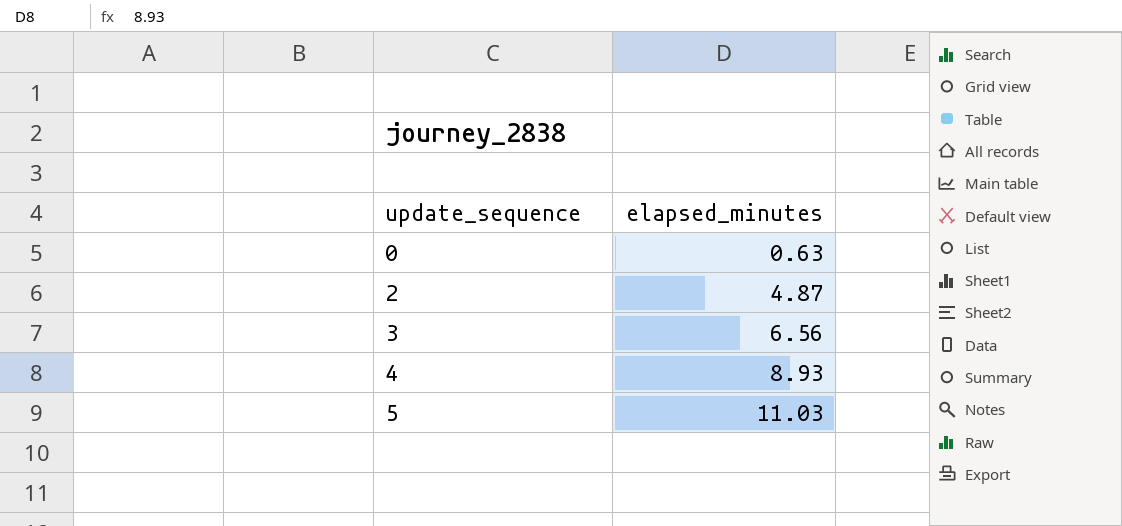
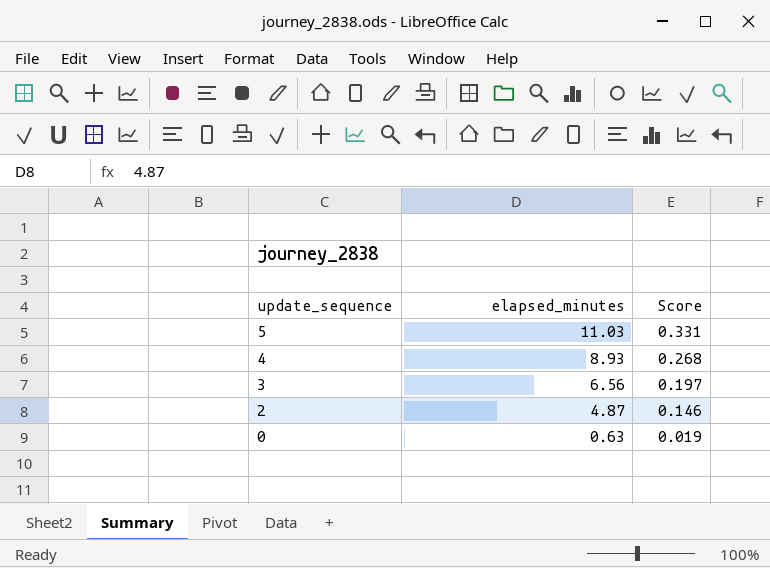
row order: update_sequence ascending -> update_sequence descending
column Score | formula: none -> [elapsed_minutes] * 0.03

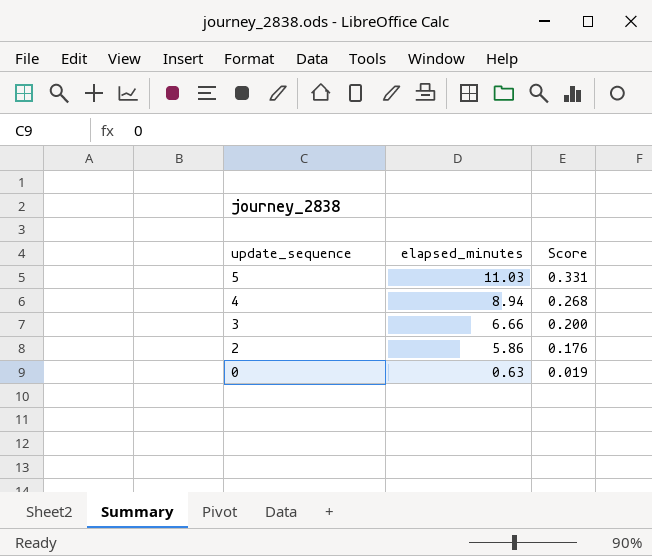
4 | elapsed_minutes: 8.93 -> 8.94
3 | elapsed_minutes: 6.56 -> 6.66
3 | Score: 0.197 -> 0.200
2 | elapsed_minutes: 4.87 -> 5.86
2 | Score: 0.146 -> 0.176

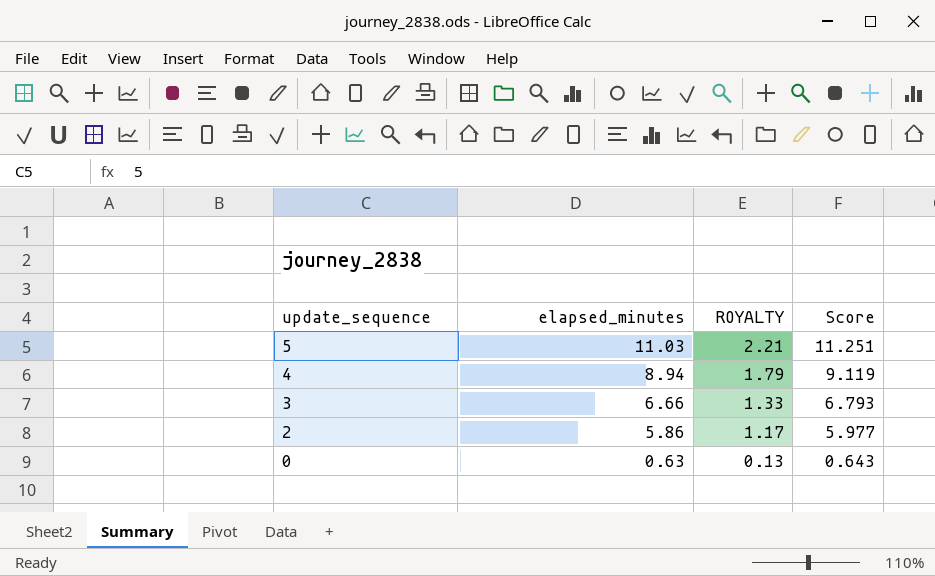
column ROYALTY | formula: none -> [elapsed_minutes] * 0.2
column Score | formula: [elapsed_minutes] * 0.03 -> [elapsed_minutes] * 1.02

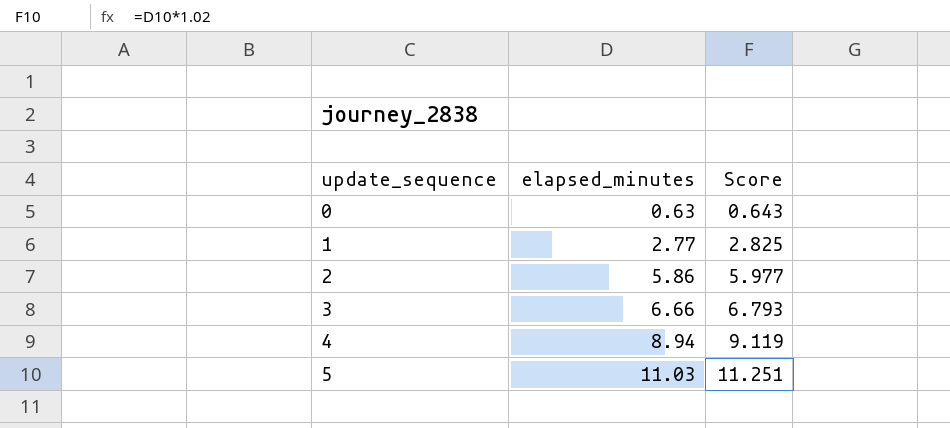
row order: update_sequence descending -> update_sequence ascending
column ROYALTY | formula: [elapsed_minutes] * 0.2 -> none
row 1: none -> 2.77 | 2.825

